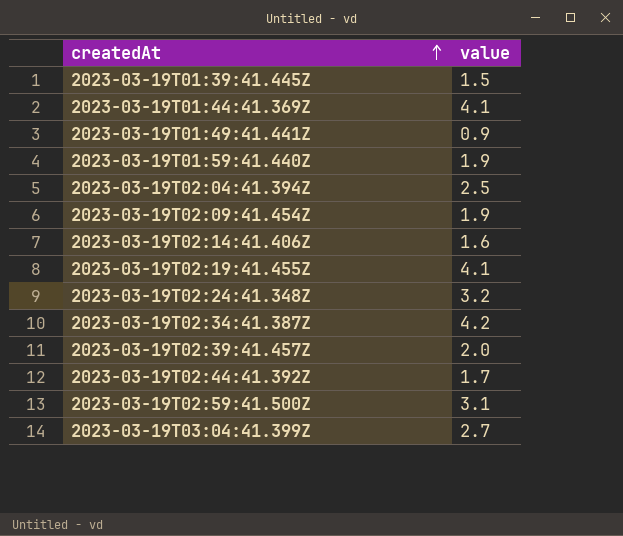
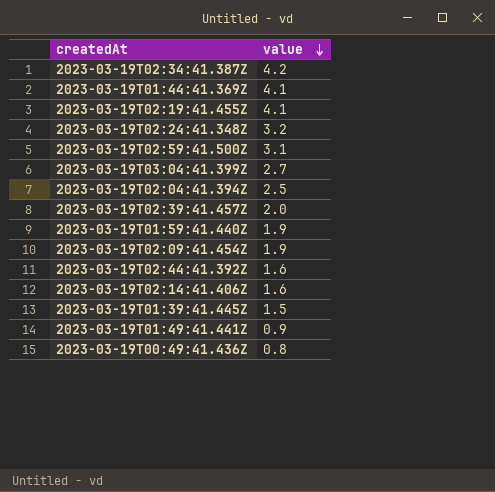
row order: createdAt ascending -> value descending
2023-03-19T02:44:41.392Z | value: 1.7 -> 1.6
row 2023-03-19T00:49:41.436Z: none -> 0.8

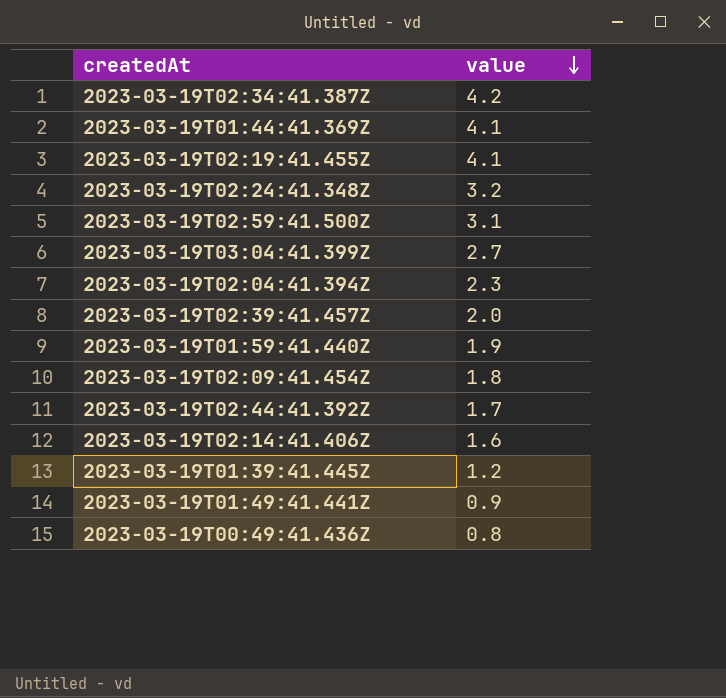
2023-03-19T02:04:41.394Z | value: 2.5 -> 2.3
2023-03-19T02:09:41.454Z | value: 1.9 -> 1.8
2023-03-19T02:44:41.392Z | value: 1.6 -> 1.7
2023-03-19T01:39:41.445Z | value: 1.5 -> 1.2

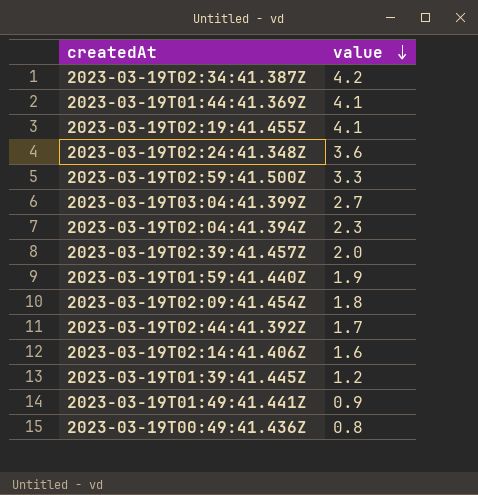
2023-03-19T02:24:41.348Z | value: 3.2 -> 3.6
2023-03-19T02:59:41.500Z | value: 3.1 -> 3.3

